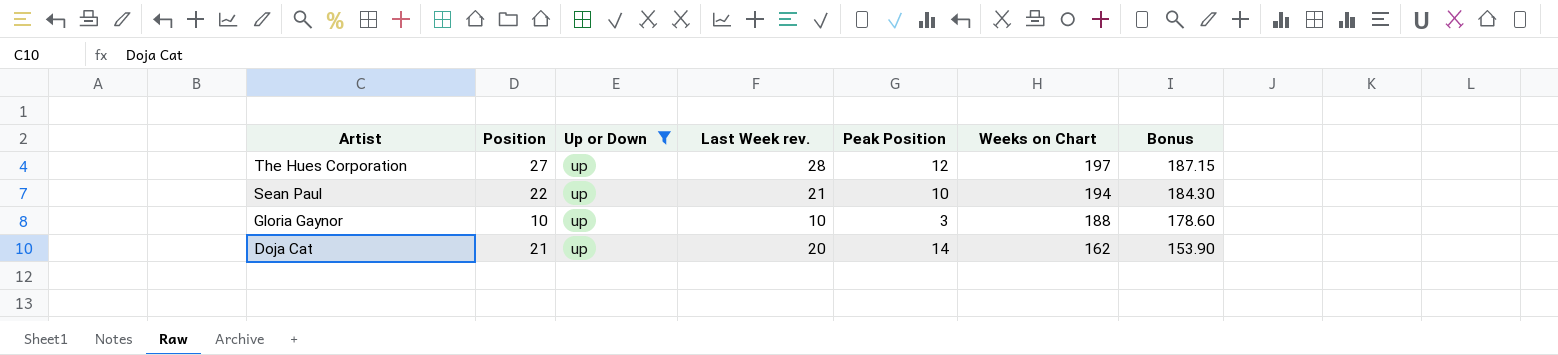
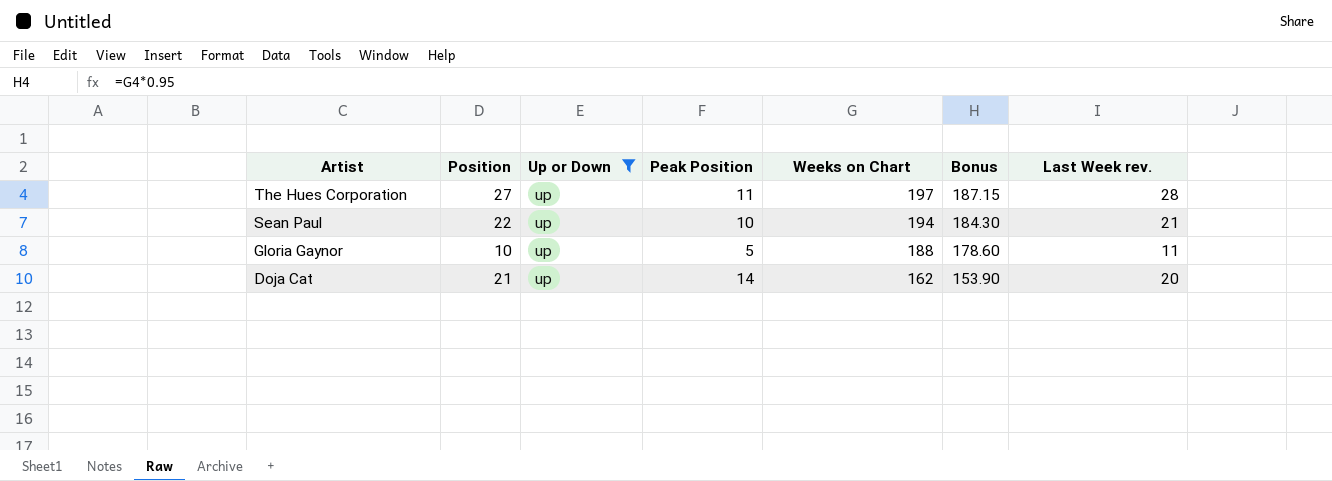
column Last Week rev. | position: 4 -> 7
The Hues Corporation | Peak Position: 12 -> 11
Gloria Gaynor | Peak Position: 3 -> 5
Gloria Gaynor | Last Week rev.: 10 -> 11

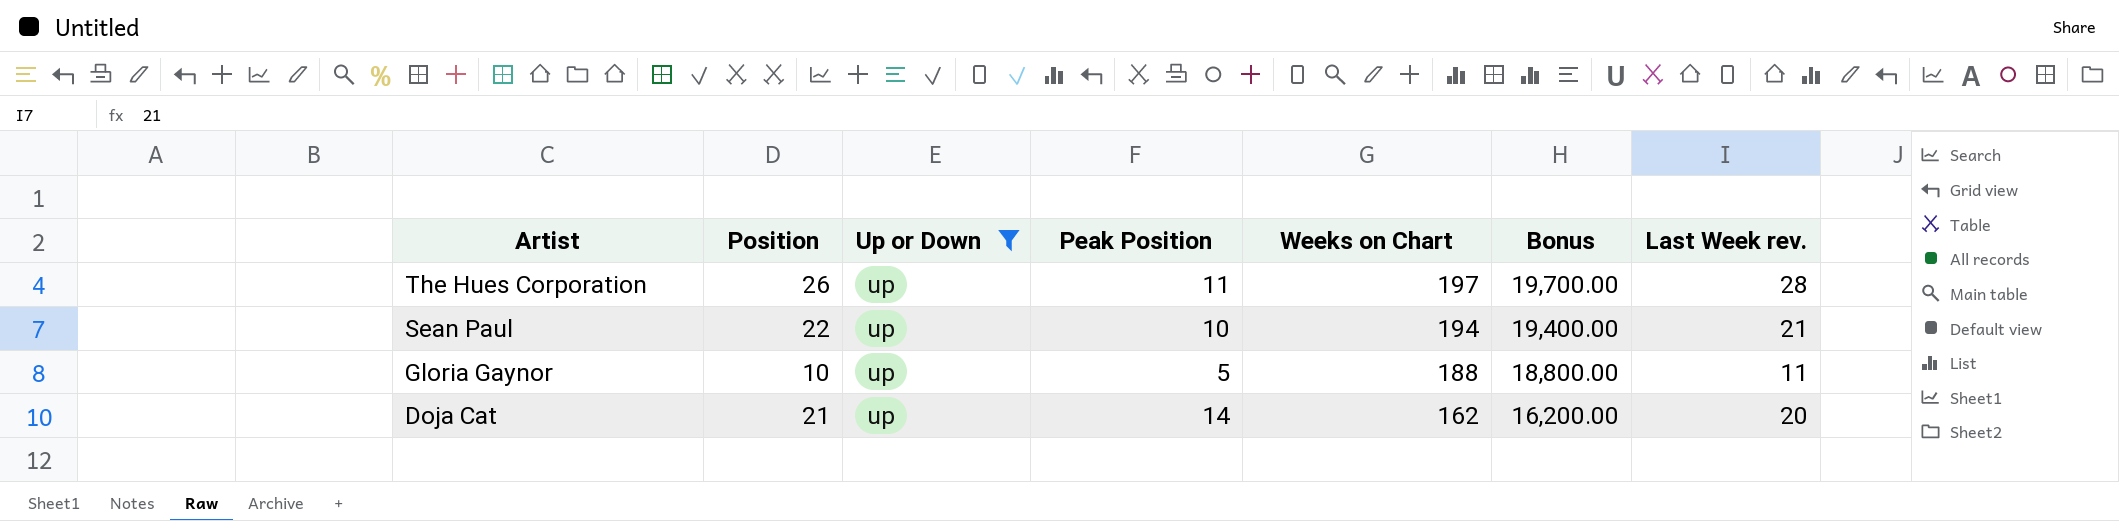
column Bonus | formula: [Weeks on Chart] * 0.95 -> [Weeks on Chart] * 100
The Hues Corporation | Position: 27 -> 26

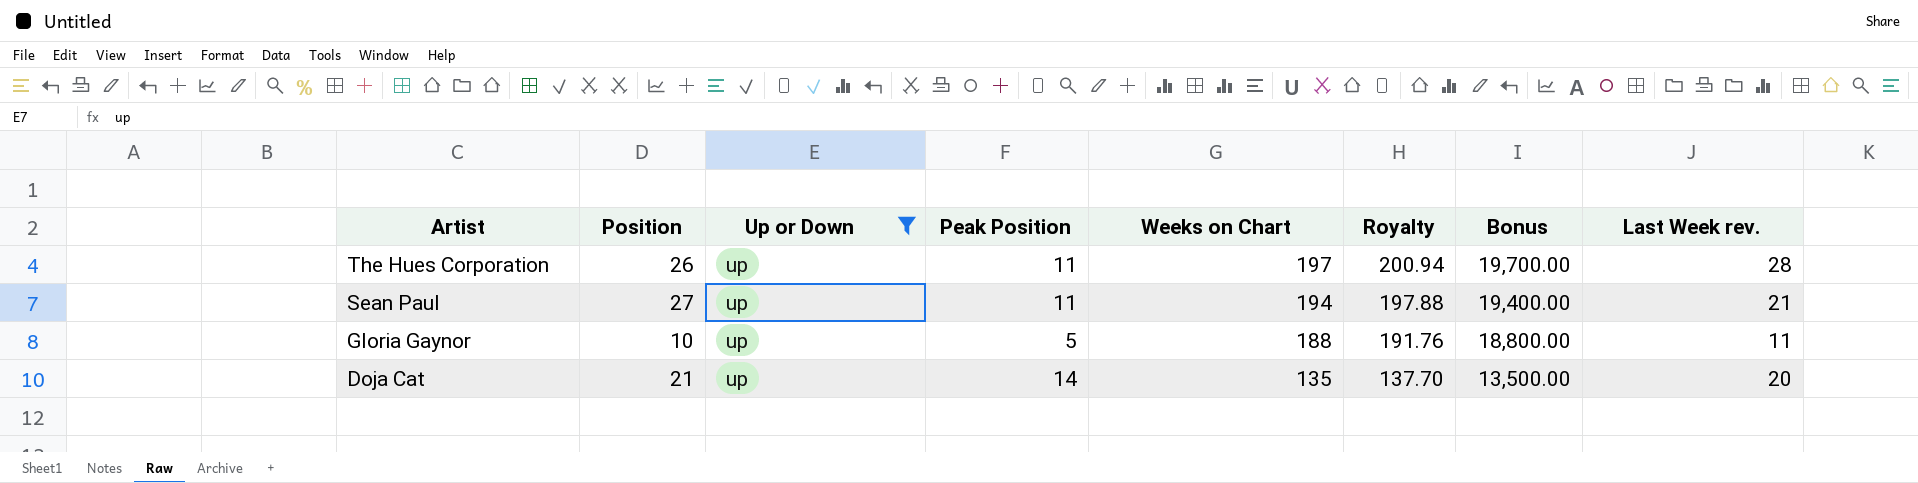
column Royalty | formula: none -> [Weeks on Chart] * 1.02
Sean Paul | Position: 22 -> 27
Sean Paul | Peak Position: 10 -> 11
Doja Cat | Weeks on Chart: 162 -> 135
Doja Cat | Bonus: 16,200.00 -> 13,500.00

